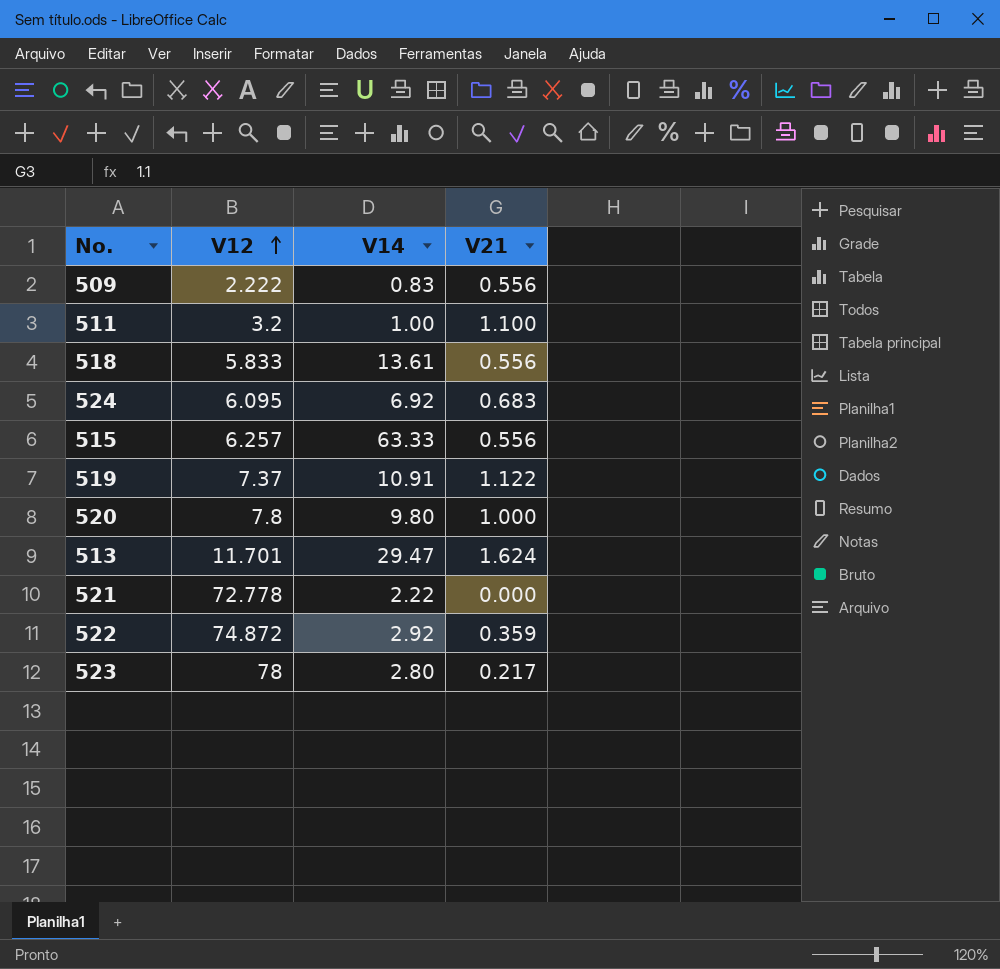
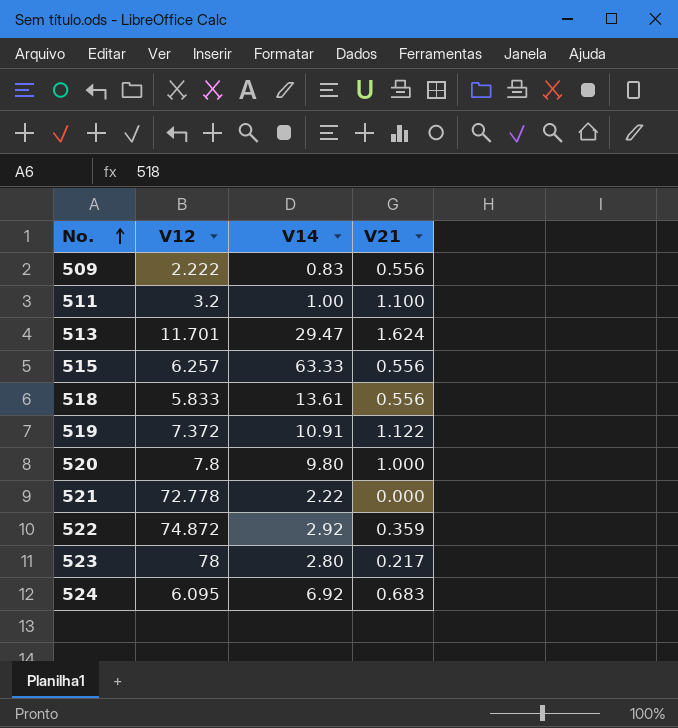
row order: V12 ascending -> No. ascending
519 | V12: 7.37 -> 7.372

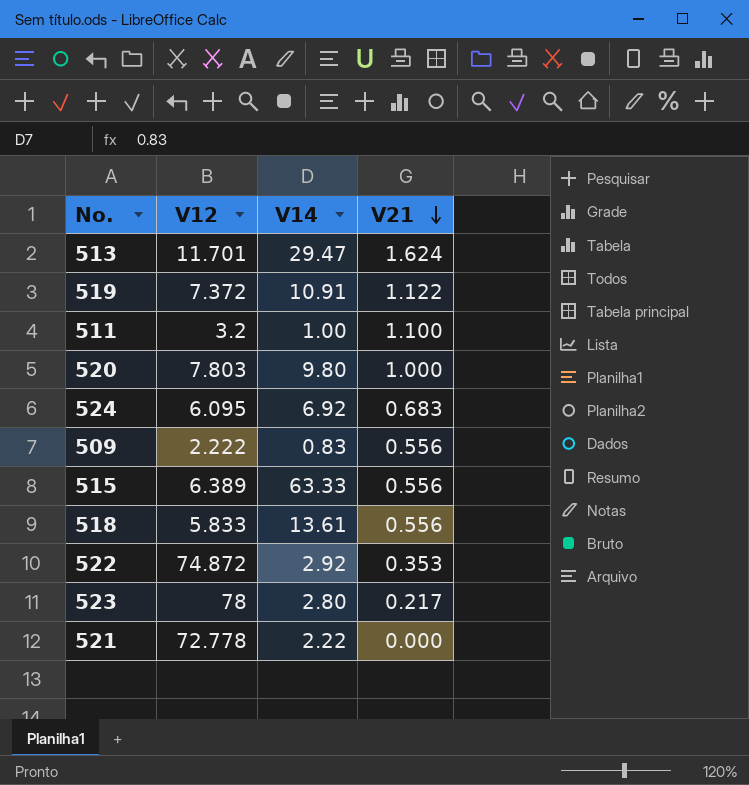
row order: No. ascending -> V21 descending
520 | V12: 7.8 -> 7.803
515 | V12: 6.257 -> 6.389
522 | V21: 0.359 -> 0.353

